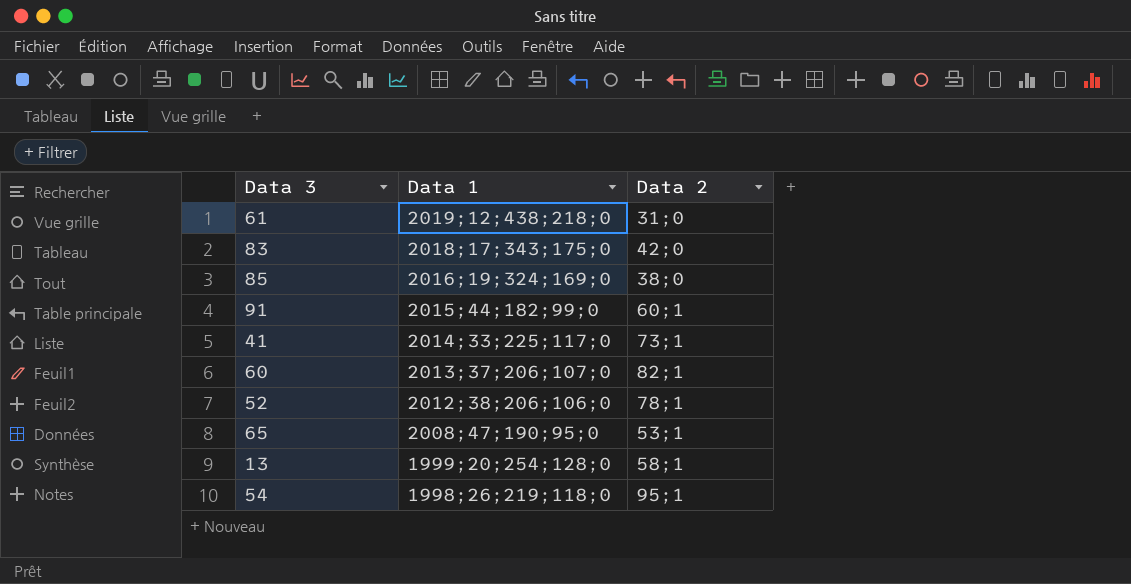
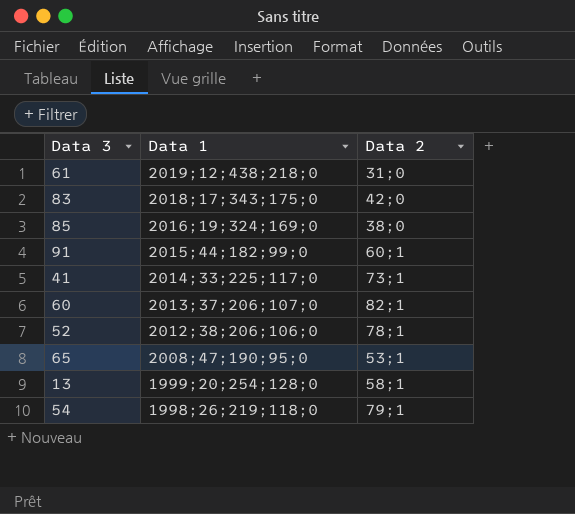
54 | Data 2: 95;1 -> 79;1

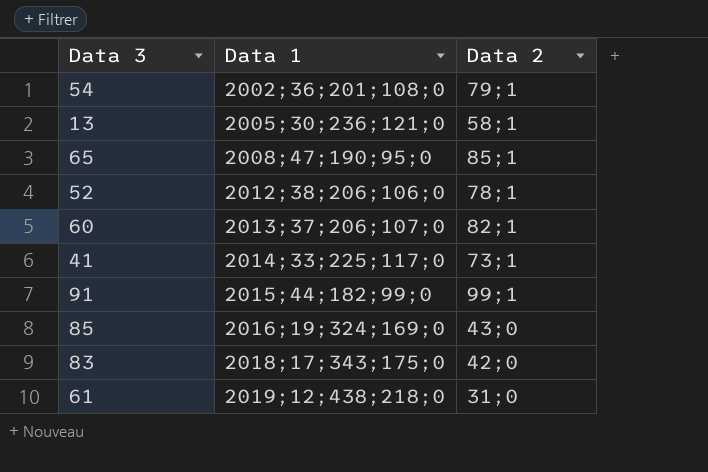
row order: Data 1 descending -> Data 1 ascending
54 | Data 1: 1998;26;219;118;0 -> 2002;36;201;108;0
13 | Data 1: 1999;20;254;128;0 -> 2005;30;236;121;0
65 | Data 2: 53;1 -> 85;1
91 | Data 2: 60;1 -> 99;1
85 | Data 2: 38;0 -> 43;0

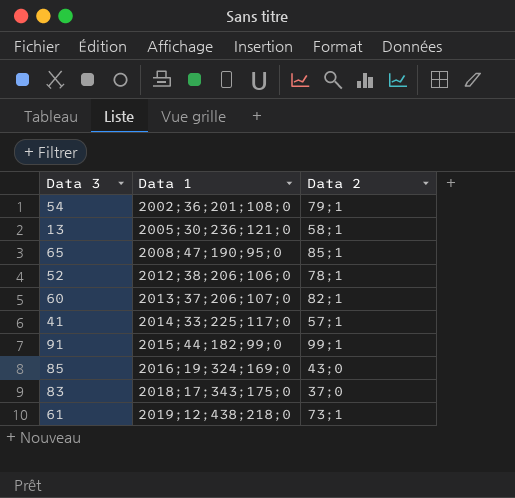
41 | Data 2: 73;1 -> 57;1
83 | Data 2: 42;0 -> 37;0
61 | Data 2: 31;0 -> 73;1

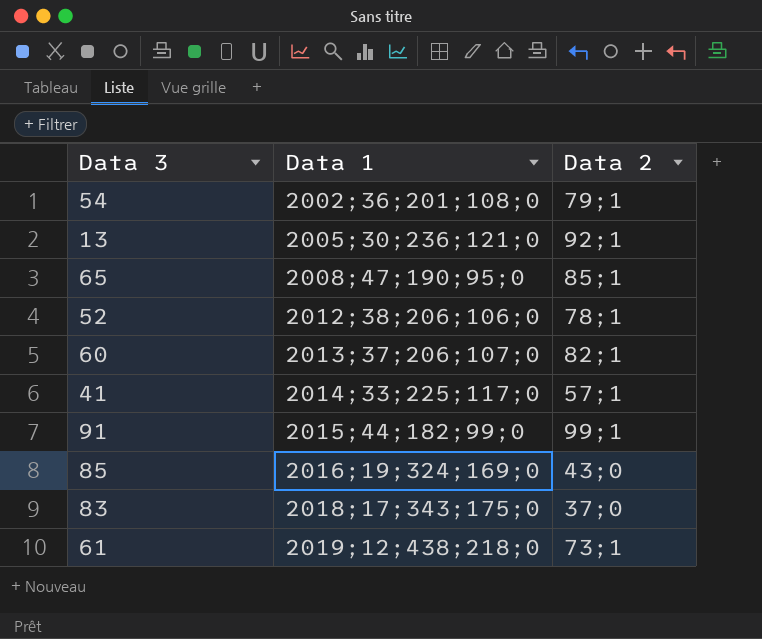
13 | Data 2: 58;1 -> 92;1

